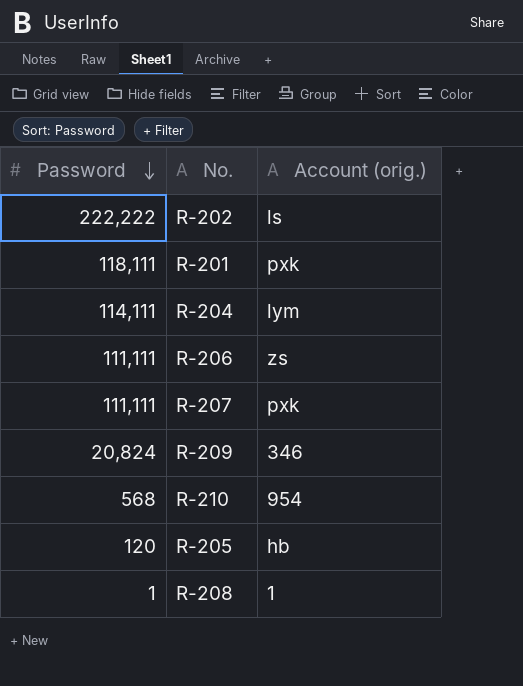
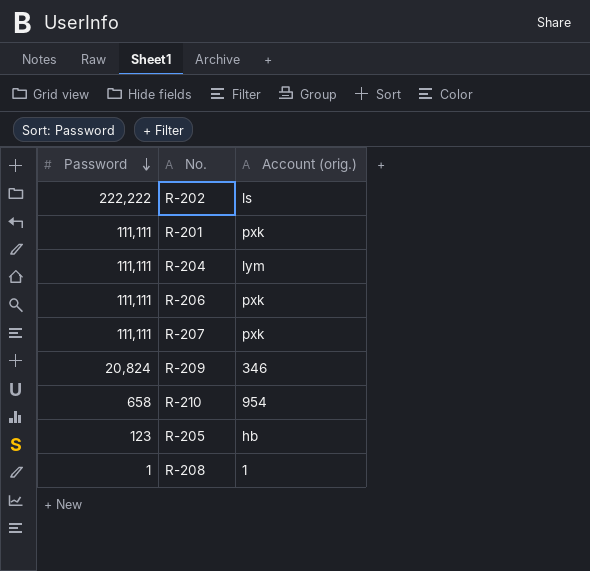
R-201 | Password: 118,111 -> 111,111
R-204 | Password: 114,111 -> 111,111
R-206 | Account (orig.): zs -> pxk
R-210 | Password: 568 -> 658
R-205 | Password: 120 -> 123

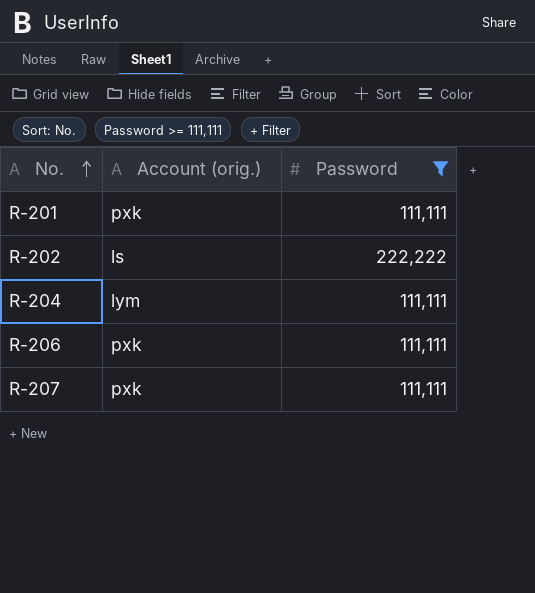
filter: none -> Password >= 111,111
row order: Password descending -> No. ascending
column Password | position: 1 -> 3

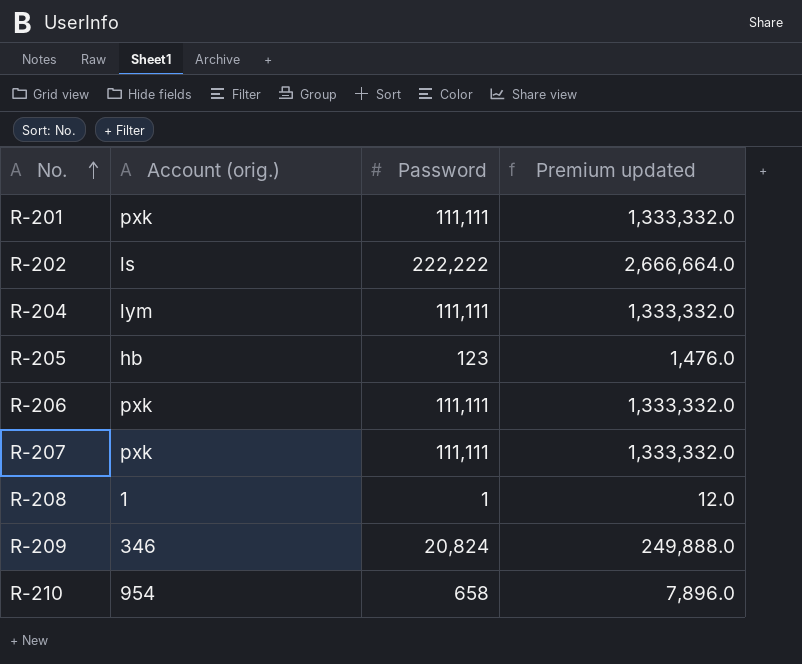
filter: Password >= 111,111 -> none
column Premium updated | formula: none -> [Password] * 12

